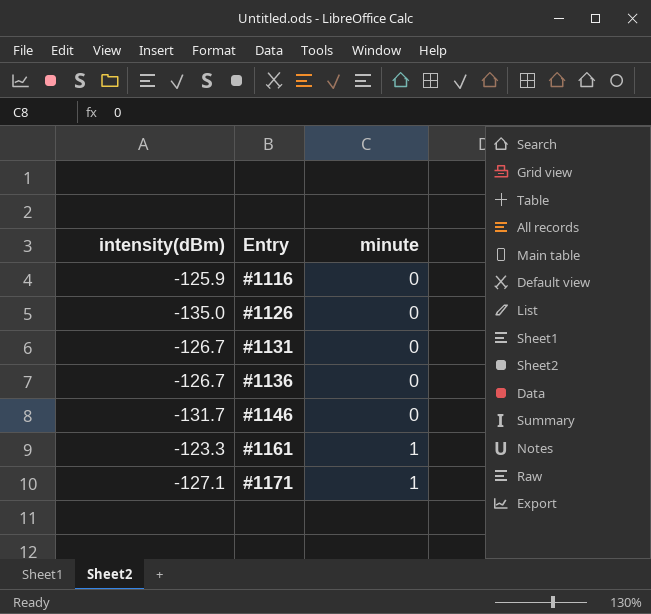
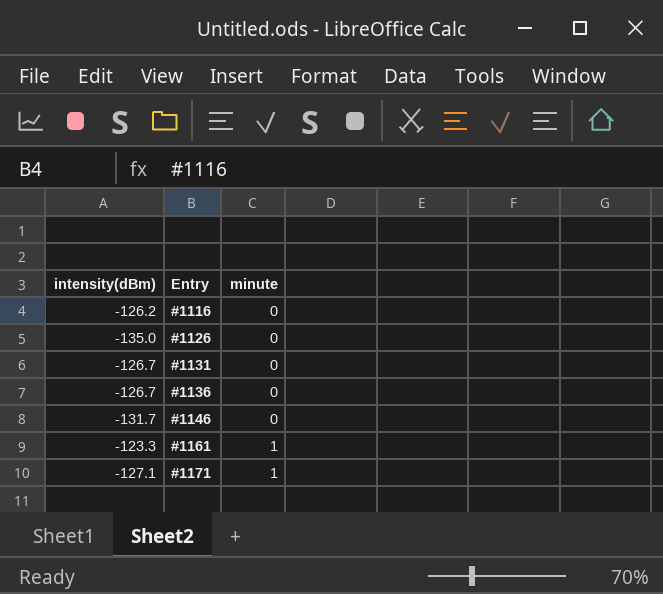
#1116 | intensity(dBm): -125.9 -> -126.2

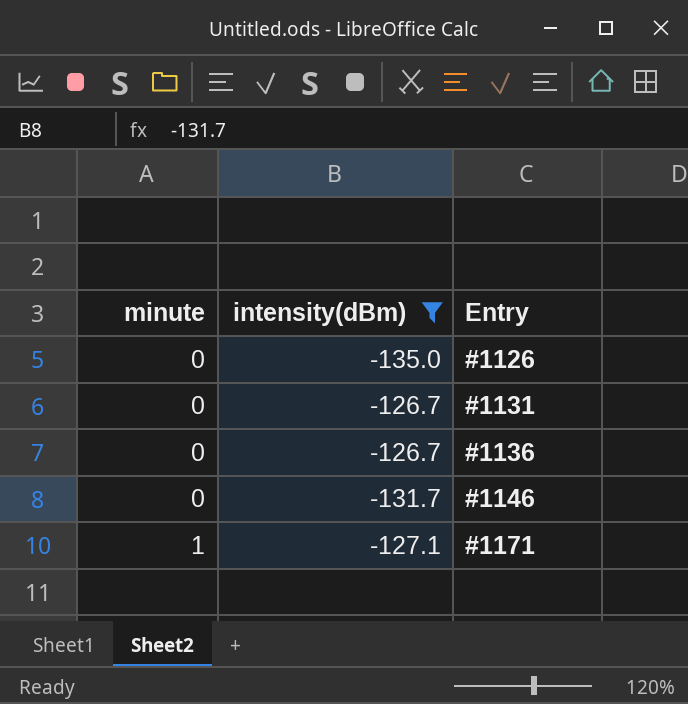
filter: none -> intensity(dBm) <= -126.7
column minute | position: 3 -> 1

